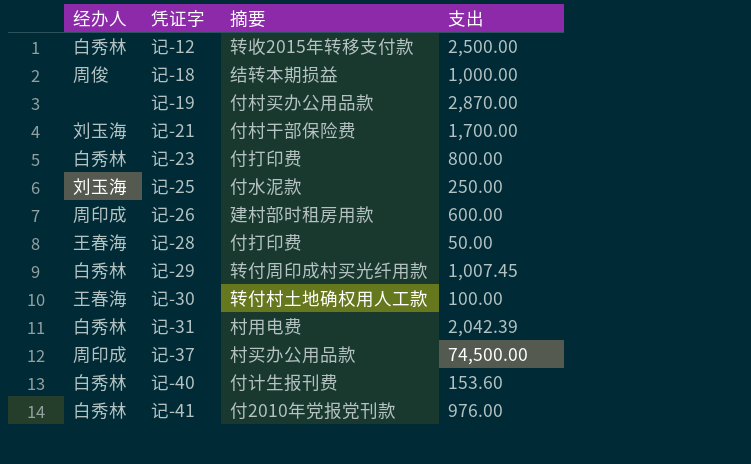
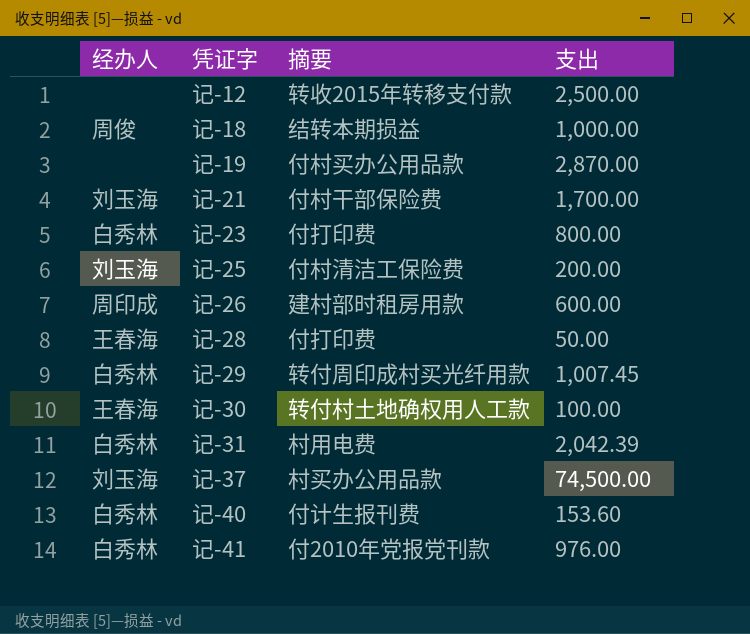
记-12 | 经办人: 白秀林 -> none
记-25 | 摘要: 付水泥款 -> 付村清洁工保险费
记-25 | 支出: 250.00 -> 200.00
记-37 | 经办人: 周印成 -> 刘玉海

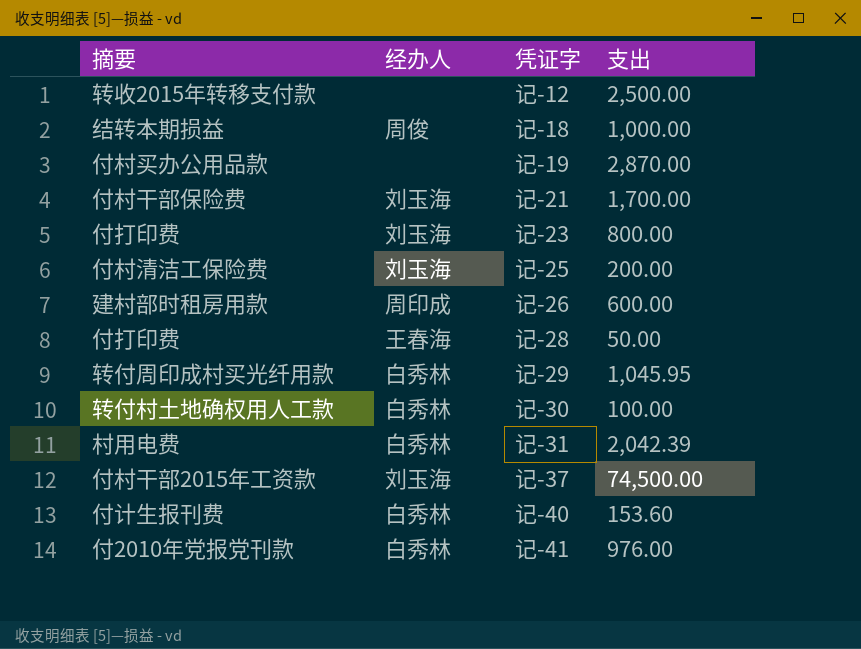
column 摘要 | position: 3 -> 1
记-23 | 经办人: 白秀林 -> 刘玉海
记-29 | 支出: 1,007.45 -> 1,045.95
记-30 | 经办人: 王春海 -> 白秀林
记-37 | 摘要: 村买办公用品款 -> 付村干部2015年工资款

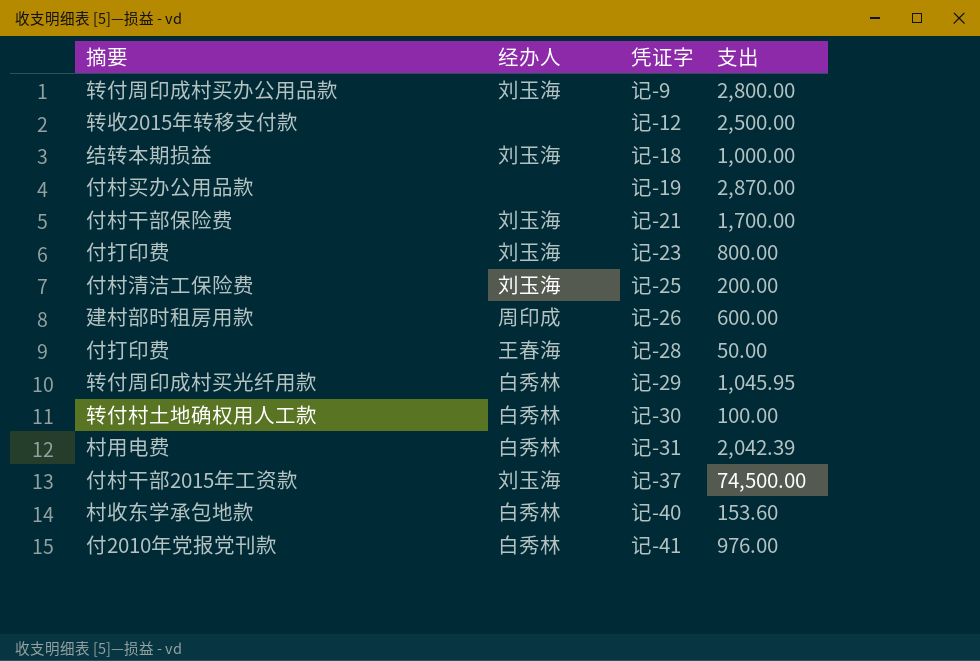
row 记-9: none -> 转付周印成村买办公用品款 | 刘玉海 | 2,800.00
记-18 | 经办人: 周俊 -> 刘玉海
记-40 | 摘要: 付计生报刊费 -> 村收东学承包地款

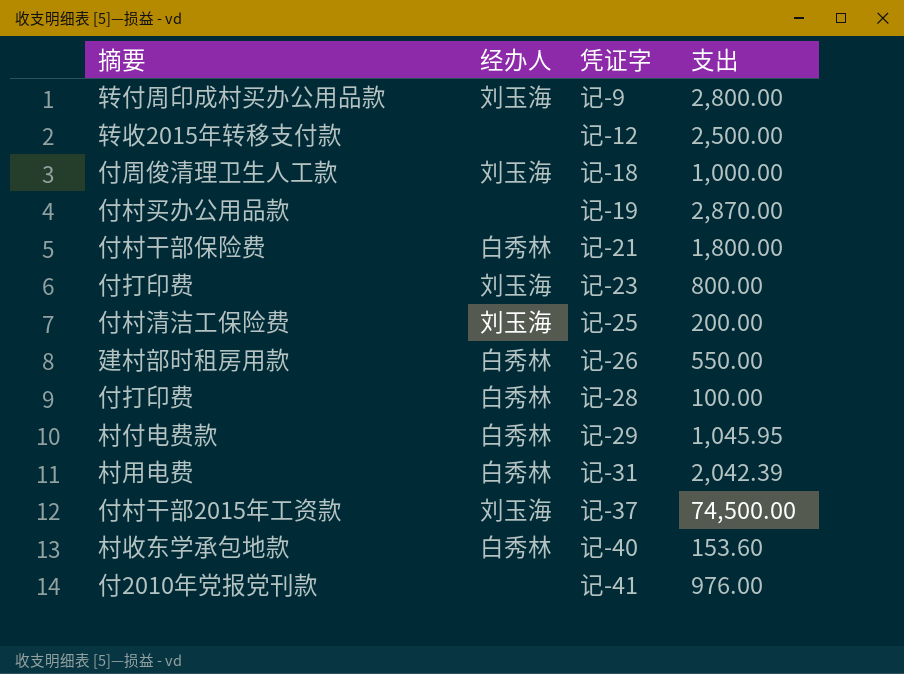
row 记-30: 转付村土地确权用人工款 | 白秀林 | 100.00 -> none
记-18 | 摘要: 结转本期损益 -> 付周俊清理卫生人工款
记-21 | 经办人: 刘玉海 -> 白秀林
记-21 | 支出: 1,700.00 -> 1,800.00
记-26 | 经办人: 周印成 -> 白秀林
记-26 | 支出: 600.00 -> 550.00
记-28 | 经办人: 王春海 -> 白秀林
记-28 | 支出: 50.00 -> 100.00
记-29 | 摘要: 转付周印成村买光纤用款 -> 村付电费款
记-41 | 经办人: 白秀林 -> none

